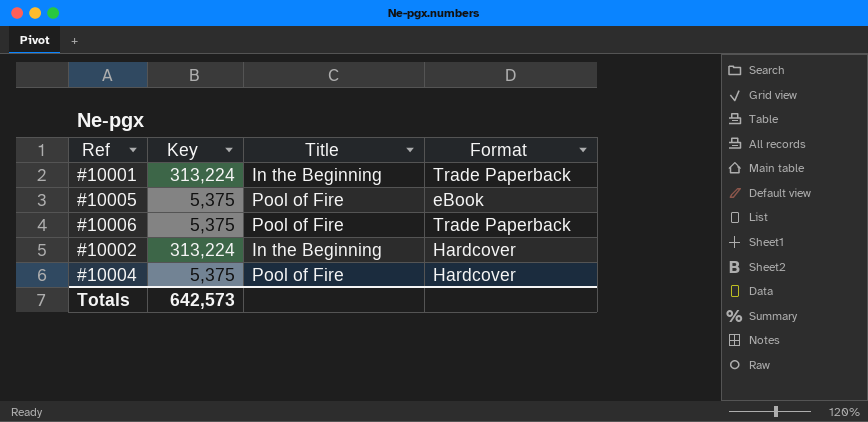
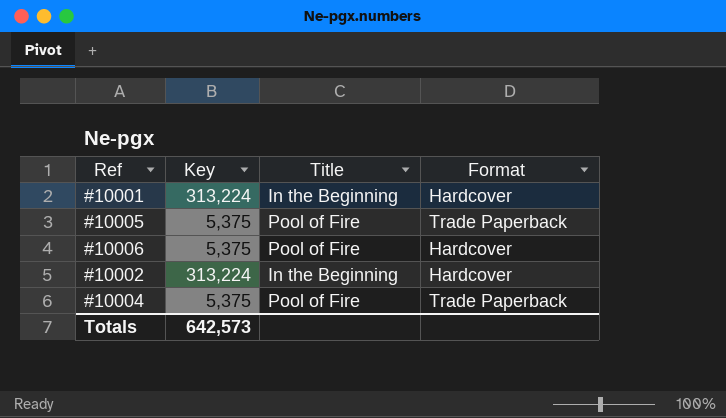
#10001 | Format: Trade Paperback -> Hardcover
#10005 | Format: eBook -> Trade Paperback
#10006 | Format: Trade Paperback -> Hardcover
#10004 | Format: Hardcover -> Trade Paperback

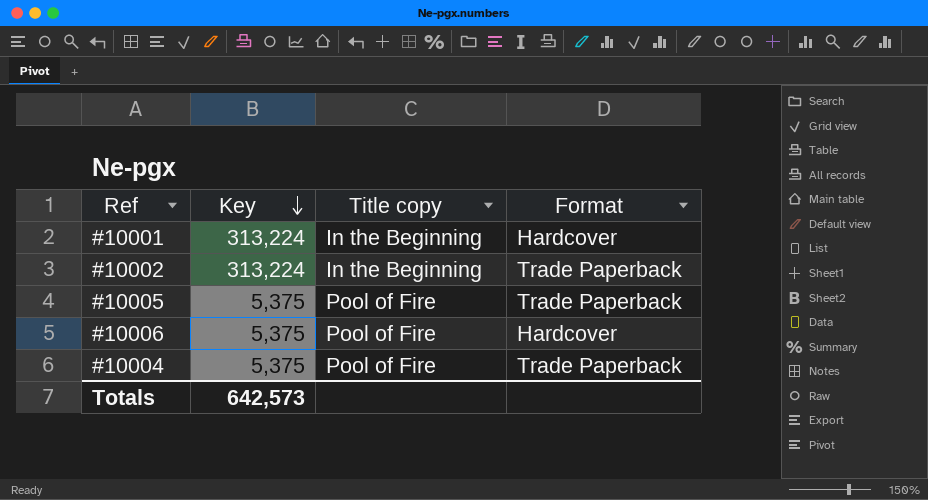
row order: none -> Key descending
column name: Title -> Title copy
#10002 | Format: Hardcover -> Trade Paperback

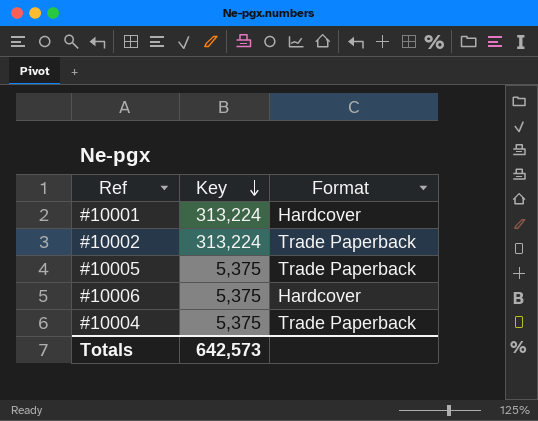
column Title copy | position: 3 -> none

